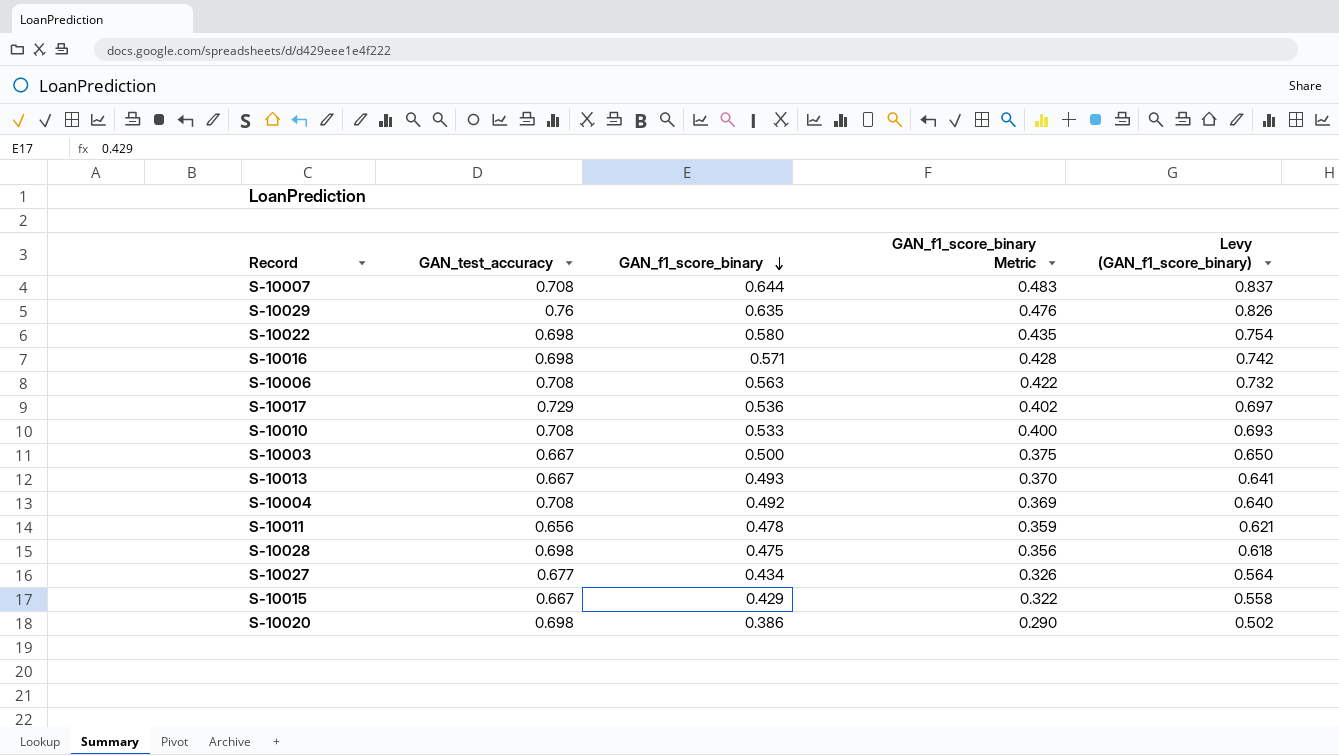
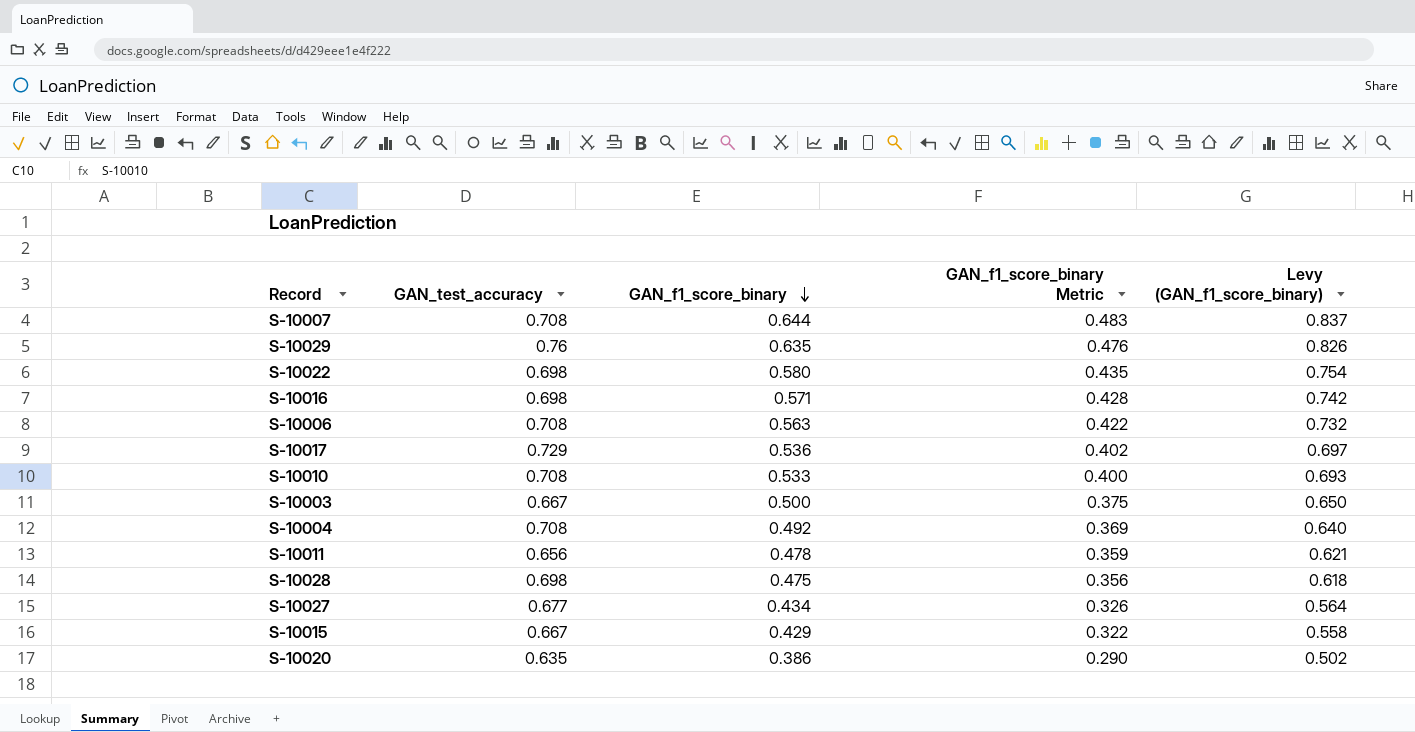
row S-10013: 0.667 | 0.493 | 0.370 | 0.641 -> none
S-10020 | GAN_test_accuracy: 0.698 -> 0.635

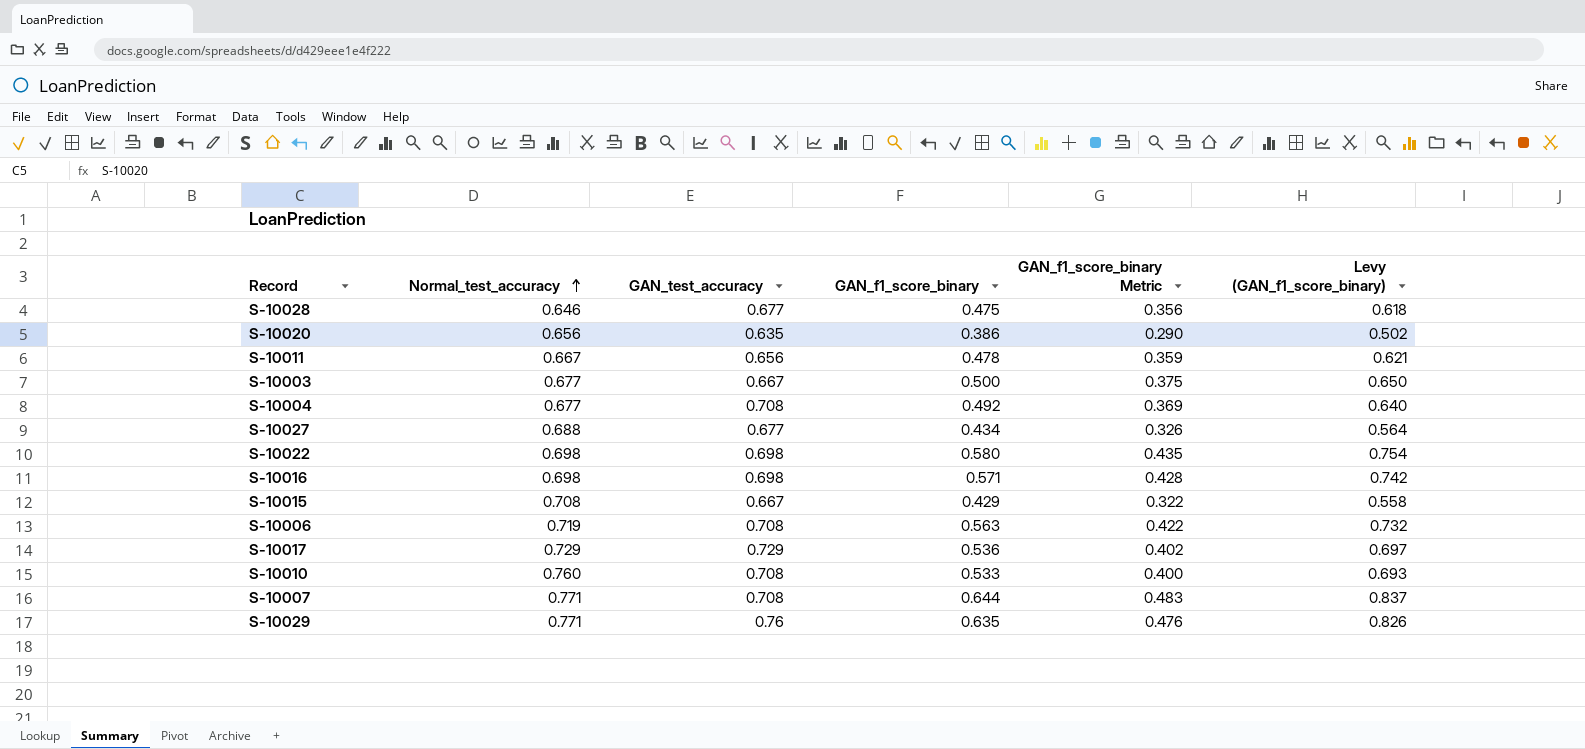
row order: GAN_f1_score_binary descending -> Normal_test_accuracy ascending
column Normal_test_accuracy | position: none -> 2
S-10028 | GAN_test_accuracy: 0.698 -> 0.677

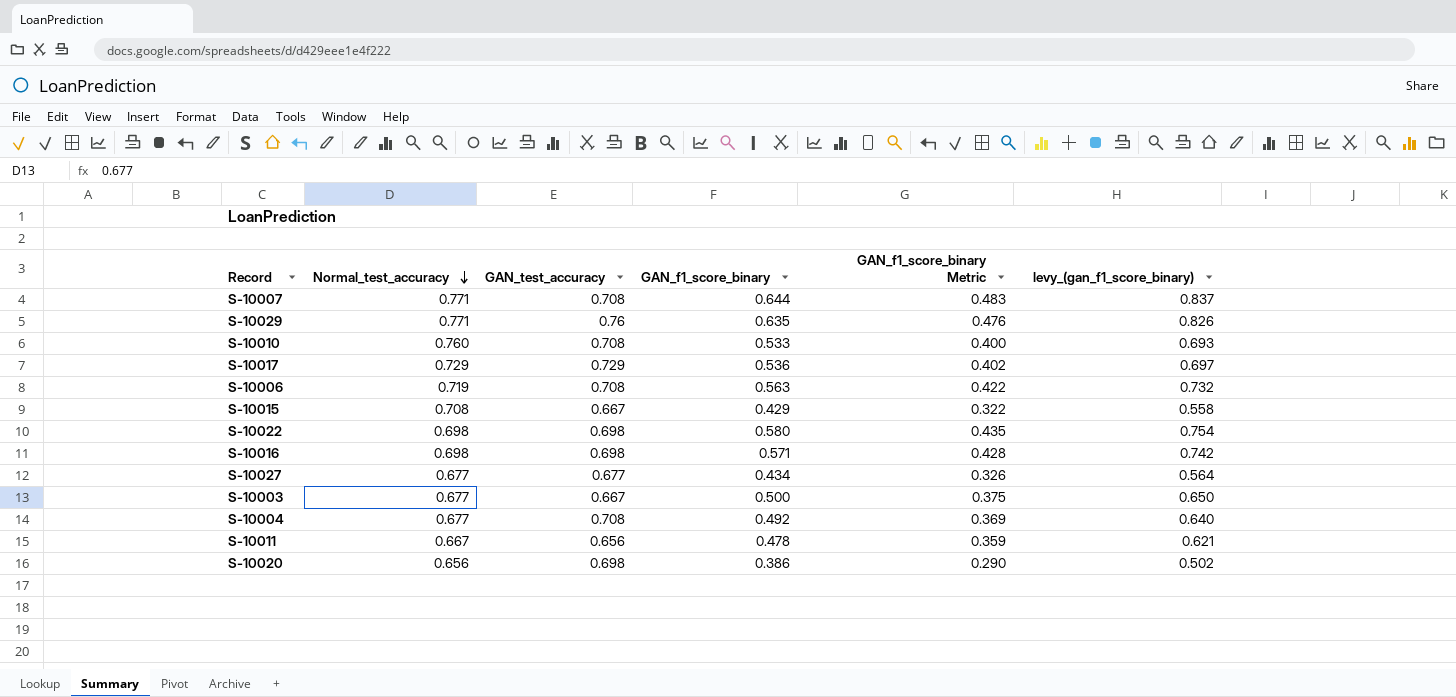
row order: Normal_test_accuracy ascending -> Normal_test_accuracy descending
column name: Levy (GAN_f1_score_binary) -> levy_(gan_f1_score_binary)
row S-10028: 0.646 | 0.677 | 0.475 | 0.356 | 0.618 -> none
S-10027 | Normal_test_accuracy: 0.688 -> 0.677
S-10020 | GAN_test_accuracy: 0.635 -> 0.698

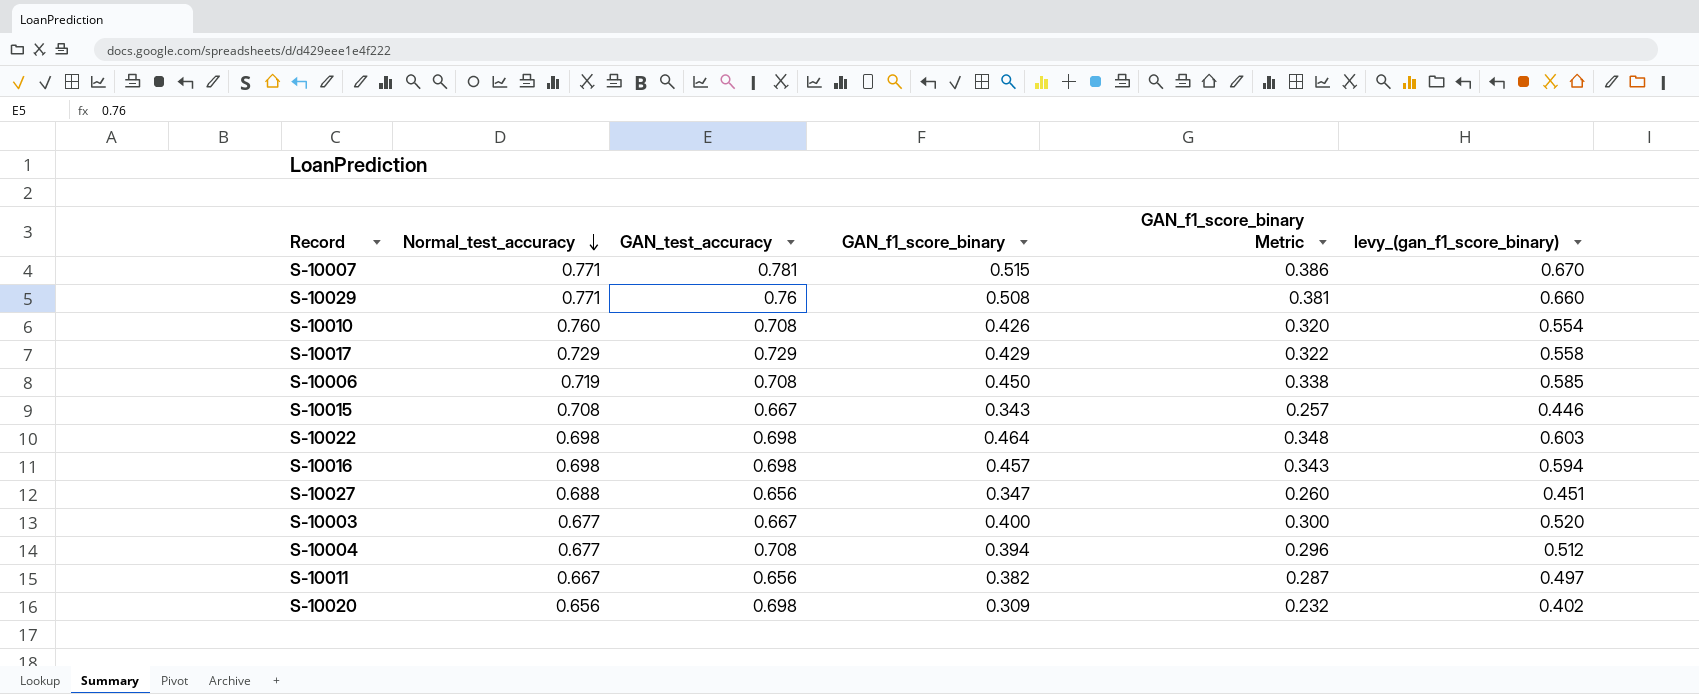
S-10007 | GAN_test_accuracy: 0.708 -> 0.781
S-10007 | GAN_f1_score_binary: 0.644 -> 0.515
S-10007 | GAN_f1_score_binary Metric: 0.483 -> 0.386
S-10007 | levy_(gan_f1_score_binary): 0.837 -> 0.670
S-10029 | GAN_f1_score_binary: 0.635 -> 0.508
S-10029 | GAN_f1_score_binary Metric: 0.476 -> 0.381
S-10029 | levy_(gan_f1_score_binary): 0.826 -> 0.660
S-10010 | GAN_f1_score_binary: 0.533 -> 0.426
S-10010 | GAN_f1_score_binary Metric: 0.400 -> 0.320
S-10010 | levy_(gan_f1_score_binary): 0.693 -> 0.554
S-10017 | GAN_f1_score_binary: 0.536 -> 0.429
S-10017 | GAN_f1_score_binary Metric: 0.402 -> 0.322
S-10017 | levy_(gan_f1_score_binary): 0.697 -> 0.558
S-10006 | GAN_f1_score_binary: 0.563 -> 0.450
S-10006 | GAN_f1_score_binary Metric: 0.422 -> 0.338
S-10006 | levy_(gan_f1_score_binary): 0.732 -> 0.585
S-10015 | GAN_f1_score_binary: 0.429 -> 0.343
S-10015 | GAN_f1_score_binary Metric: 0.322 -> 0.257
S-10015 | levy_(gan_f1_score_binary): 0.558 -> 0.446
S-10022 | GAN_f1_score_binary: 0.580 -> 0.464
S-10022 | GAN_f1_score_binary Metric: 0.435 -> 0.348
S-10022 | levy_(gan_f1_score_binary): 0.754 -> 0.603
S-10016 | GAN_f1_score_binary: 0.571 -> 0.457
S-10016 | GAN_f1_score_binary Metric: 0.428 -> 0.343
S-10016 | levy_(gan_f1_score_binary): 0.742 -> 0.594
S-10027 | Normal_test_accuracy: 0.677 -> 0.688
S-10027 | GAN_test_accuracy: 0.677 -> 0.656
S-10027 | GAN_f1_score_binary: 0.434 -> 0.347
S-10027 | GAN_f1_score_binary Metric: 0.326 -> 0.260
S-10027 | levy_(gan_f1_score_binary): 0.564 -> 0.451
S-10003 | GAN_f1_score_binary: 0.500 -> 0.400
S-10003 | GAN_f1_score_binary Metric: 0.375 -> 0.300
S-10003 | levy_(gan_f1_score_binary): 0.650 -> 0.520
S-10004 | GAN_f1_score_binary: 0.492 -> 0.394
S-10004 | GAN_f1_score_binary Metric: 0.369 -> 0.296
S-10004 | levy_(gan_f1_score_binary): 0.640 -> 0.512
S-10011 | GAN_f1_score_binary: 0.478 -> 0.382
S-10011 | GAN_f1_score_binary Metric: 0.359 -> 0.287
S-10011 | levy_(gan_f1_score_binary): 0.621 -> 0.497
S-10020 | GAN_f1_score_binary: 0.386 -> 0.309
S-10020 | GAN_f1_score_binary Metric: 0.290 -> 0.232
S-10020 | levy_(gan_f1_score_binary): 0.502 -> 0.402

